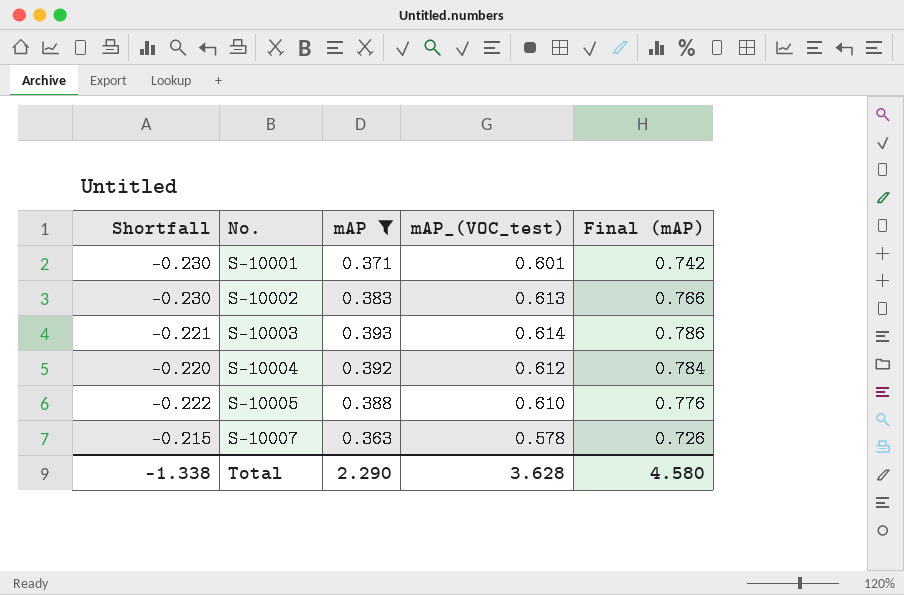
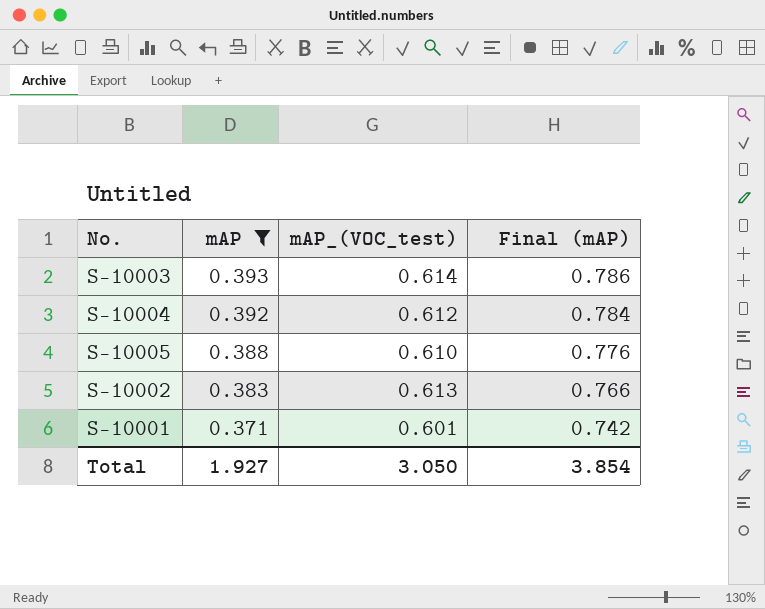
row order: No. ascending -> mAP descending
column Shortfall | formula: [mAP] - [mAP_(VOC_test)] -> none
row S-10007: -0.215 | 0.363 | 0.578 | 0.726 -> none
Total | mAP: 2.290 -> 1.927
Total | mAP_(VOC_test): 3.628 -> 3.050
Total | Final (mAP): 4.580 -> 3.854

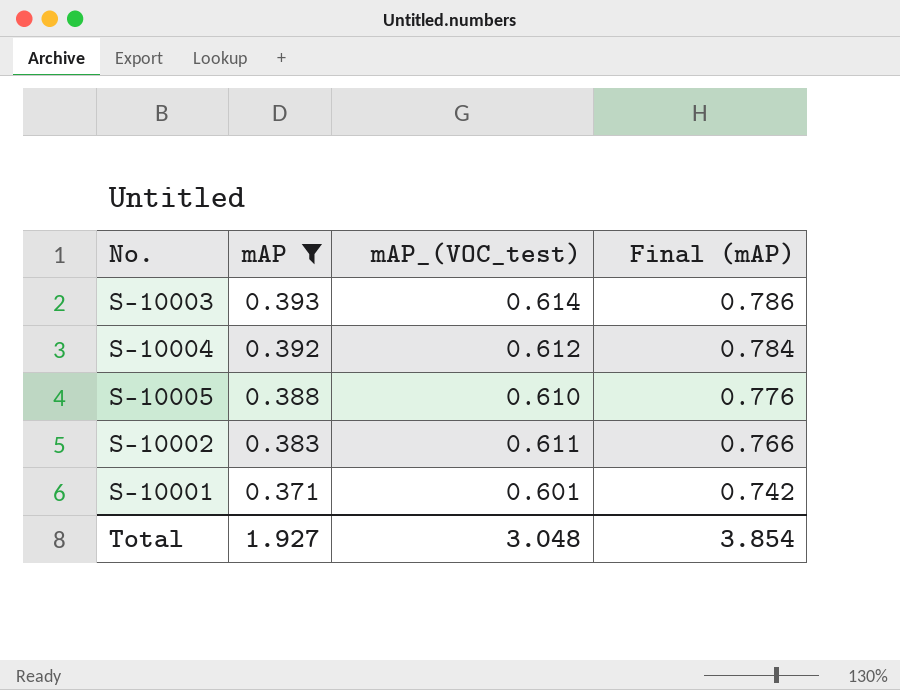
S-10002 | mAP_(VOC_test): 0.613 -> 0.611
Total | mAP_(VOC_test): 3.050 -> 3.048

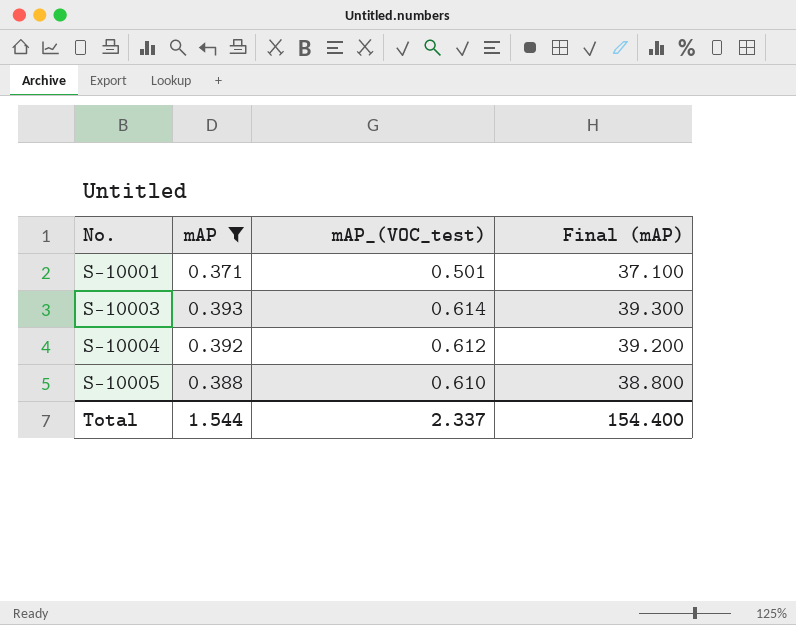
row order: mAP descending -> No. ascending
column Final (mAP) | formula: [mAP] * 2 -> [mAP] * 100
row S-10002: 0.383 | 0.611 | 0.766 -> none
S-10001 | mAP_(VOC_test): 0.601 -> 0.501
Total | mAP: 1.927 -> 1.544
Total | mAP_(VOC_test): 3.048 -> 2.337
Total | Final (mAP): 3.854 -> 154.400

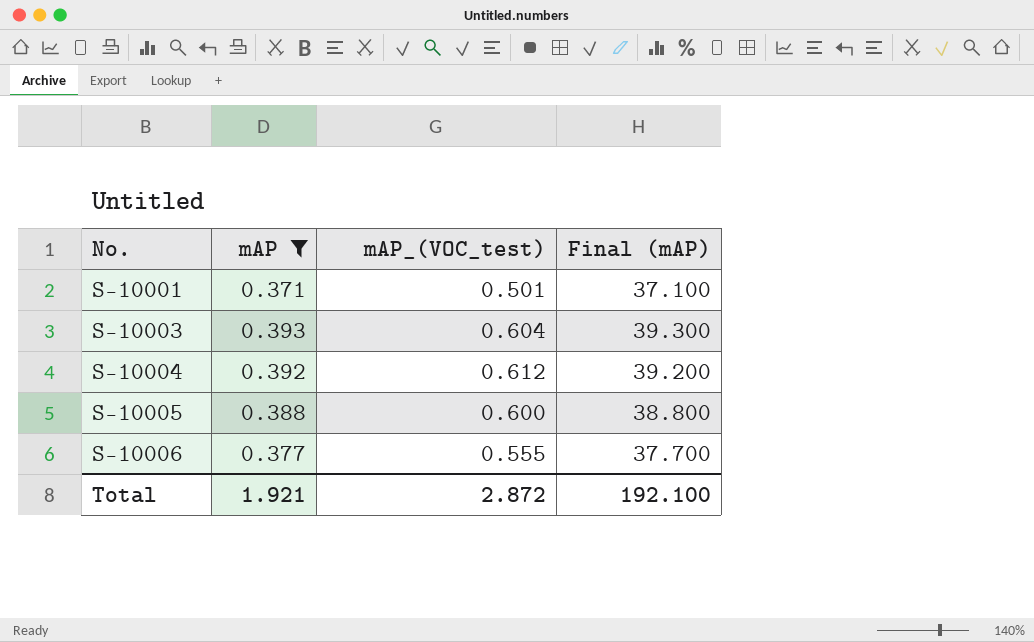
S-10003 | mAP_(VOC_test): 0.614 -> 0.604
S-10005 | mAP_(VOC_test): 0.610 -> 0.600
row S-10006: none -> 0.377 | 0.555 | 37.700
Total | mAP: 1.544 -> 1.921
Total | mAP_(VOC_test): 2.337 -> 2.872
Total | Final (mAP): 154.400 -> 192.100

